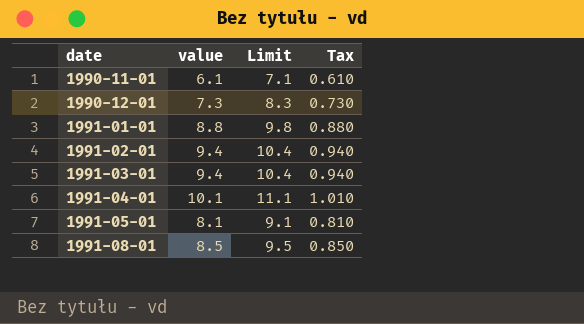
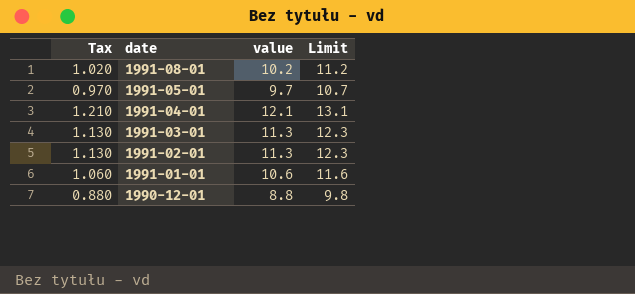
row order: date ascending -> date descending
column Tax | position: 4 -> 1
row 1990-11-01: 6.1 | 7.1 | 0.610 -> none
1991-08-01 | Tax: 0.850 -> 1.020
1991-08-01 | value: 8.5 -> 10.2
1991-08-01 | Limit: 9.5 -> 11.2
1991-05-01 | Tax: 0.810 -> 0.970
1991-05-01 | value: 8.1 -> 9.7
1991-05-01 | Limit: 9.1 -> 10.7
1991-04-01 | Tax: 1.010 -> 1.210
1991-04-01 | value: 10.1 -> 12.1
1991-04-01 | Limit: 11.1 -> 13.1
1991-03-01 | Tax: 0.940 -> 1.130
1991-03-01 | value: 9.4 -> 11.3
1991-03-01 | Limit: 10.4 -> 12.3
1991-02-01 | Tax: 0.940 -> 1.130
1991-02-01 | value: 9.4 -> 11.3
1991-02-01 | Limit: 10.4 -> 12.3
1991-01-01 | Tax: 0.880 -> 1.060
1991-01-01 | value: 8.8 -> 10.6
1991-01-01 | Limit: 9.8 -> 11.6
1990-12-01 | Tax: 0.730 -> 0.880
1990-12-01 | value: 7.3 -> 8.8
1990-12-01 | Limit: 8.3 -> 9.8

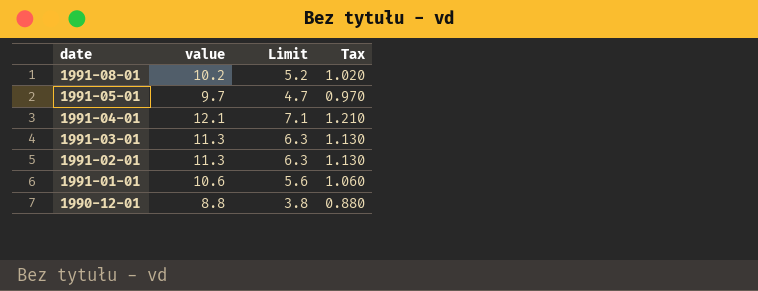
column Limit | formula: [value] + 1 -> [value] - 5
column Tax | position: 1 -> 4

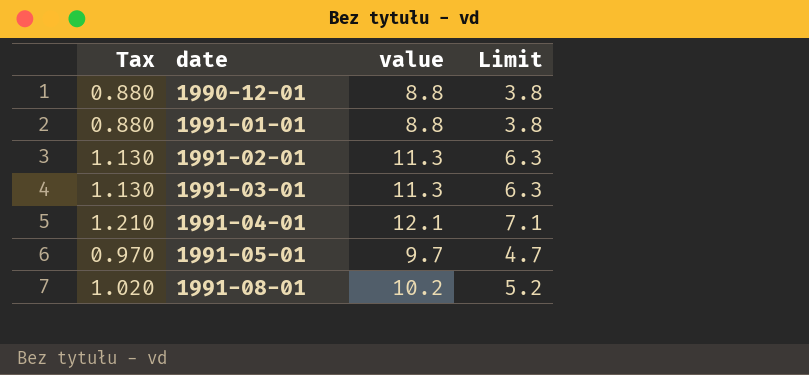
row order: date descending -> date ascending
column Tax | position: 4 -> 1
1991-01-01 | Tax: 1.060 -> 0.880
1991-01-01 | value: 10.6 -> 8.8
1991-01-01 | Limit: 5.6 -> 3.8

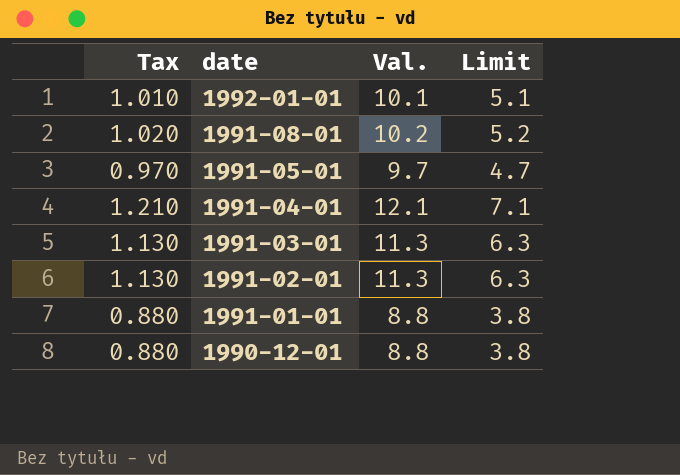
row order: date ascending -> date descending
column name: value -> Val.
row 1992-01-01: none -> 1.010 | 10.1 | 5.1

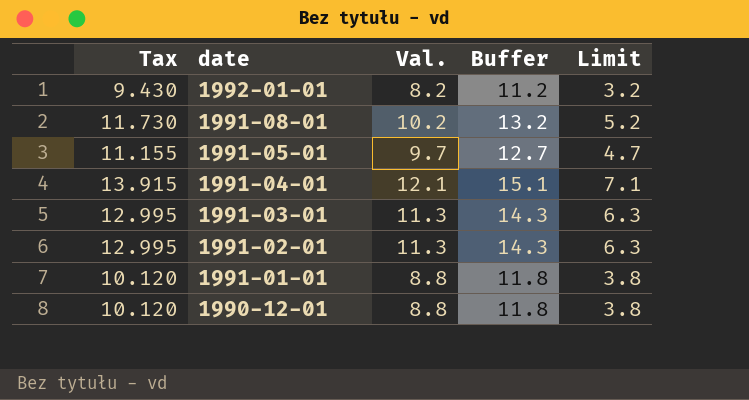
column Tax | formula: [Val.] * 0.1 -> [Val.] * 1.15
column Buffer | formula: none -> [Val.] + 3
1992-01-01 | Val.: 10.1 -> 8.2
1992-01-01 | Limit: 5.1 -> 3.2

